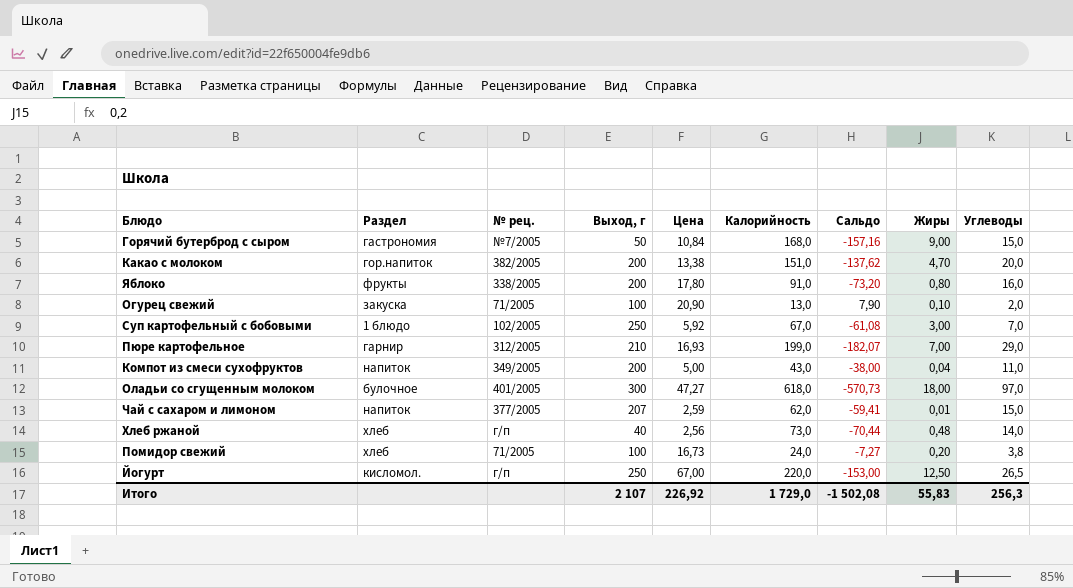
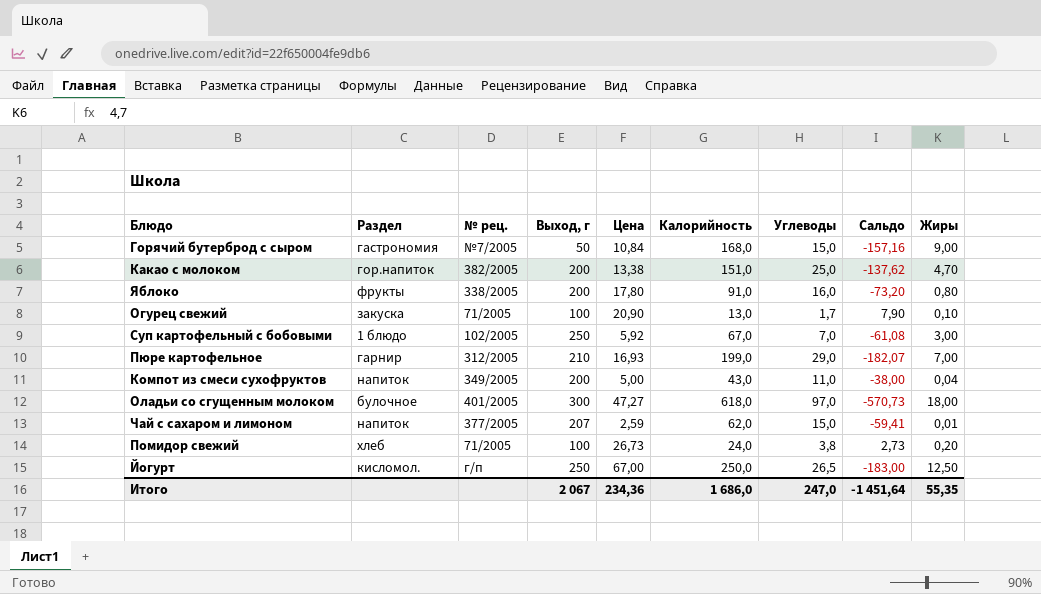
column Углеводы | position: 9 -> 7
row Хлеб ржаной: хлеб | г/п | 40 | 2,56 | 73,0 | -70,44 | 0,48 | 14,0 -> none
Какао с молоком | Углеводы: 20,0 -> 25,0
Огурец свежий | Углеводы: 2,0 -> 1,7
Помидор свежий | Цена: 16,73 -> 26,73
Помидор свежий | Сальдо: -7,27 -> 2,73
Йогурт | Калорийность: 220,0 -> 250,0
Йогурт | Сальдо: -153,00 -> -183,00
Итого | Выход, г: 2 107 -> 2 067
Итого | Цена: 226,92 -> 234,36
Итого | Калорийность: 1 729,0 -> 1 686,0
Итого | Углеводы: 256,3 -> 247,0
Итого | Сальдо: -1 502,08 -> -1 451,64
Итого | Жиры: 55,83 -> 55,35

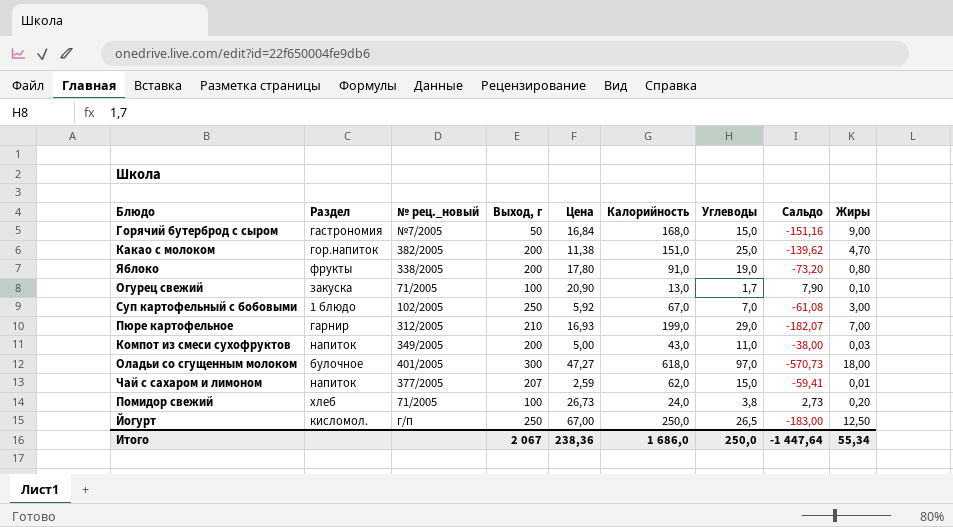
column name: № рец. -> № рец._новый
Горячий бутерброд с сыром | Цена: 10,84 -> 16,84
Горячий бутерброд с сыром | Сальдо: -157,16 -> -151,16
Какао с молоком | Цена: 13,38 -> 11,38
Какао с молоком | Сальдо: -137,62 -> -139,62
Яблоко | Углеводы: 16,0 -> 19,0
Компот из смеси сухофруктов | Жиры: 0,04 -> 0,03
Итого | Цена: 234,36 -> 238,36
Итого | Углеводы: 247,0 -> 250,0
Итого | Сальдо: -1 451,64 -> -1 447,64
Итого | Жиры: 55,35 -> 55,34

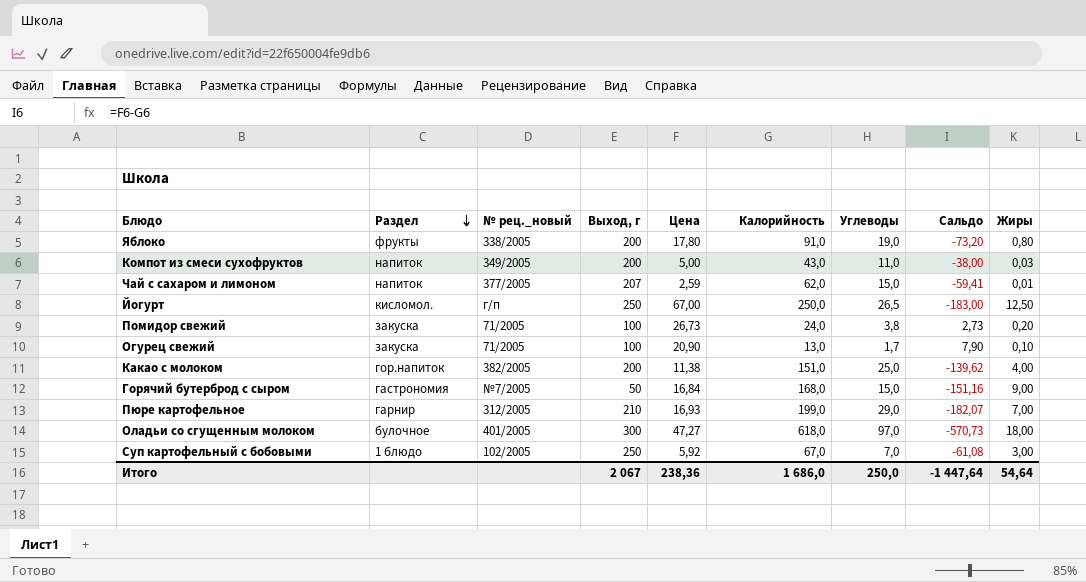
row order: none -> Раздел descending
Помидор свежий | Раздел: хлеб -> закуска
Какао с молоком | Жиры: 4,70 -> 4,00
Итого | Жиры: 55,34 -> 54,64

